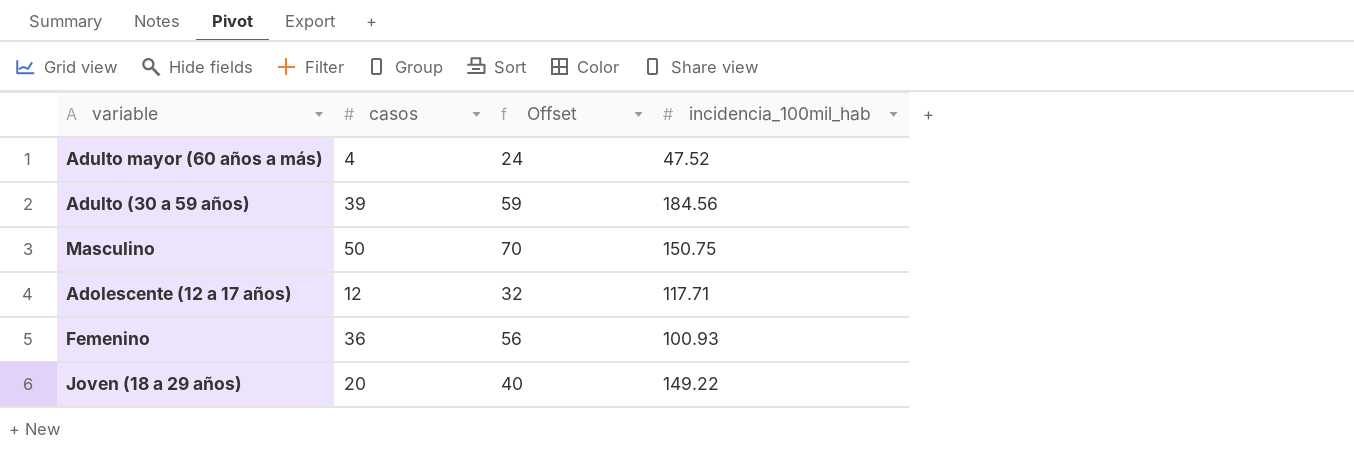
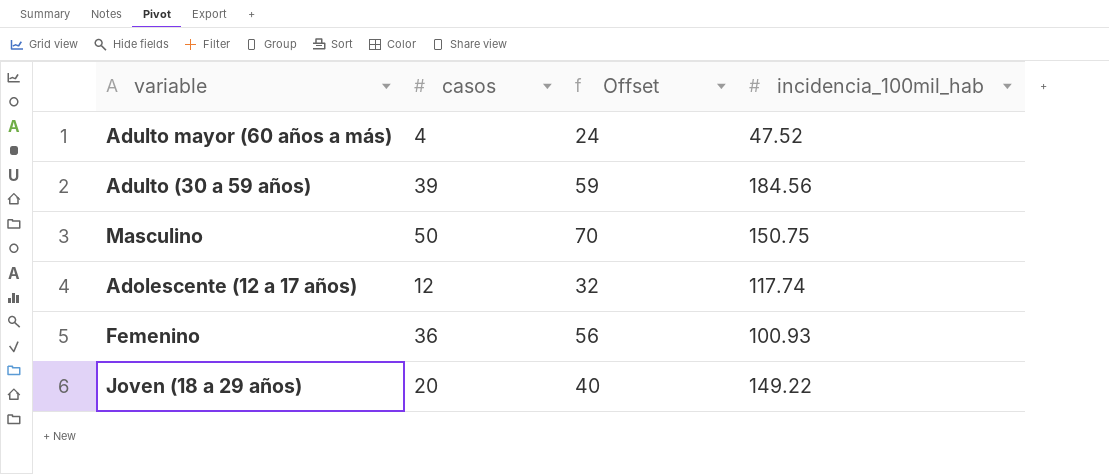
Adolescente (12 a 17 años) | incidencia_100mil_hab: 117.71 -> 117.74

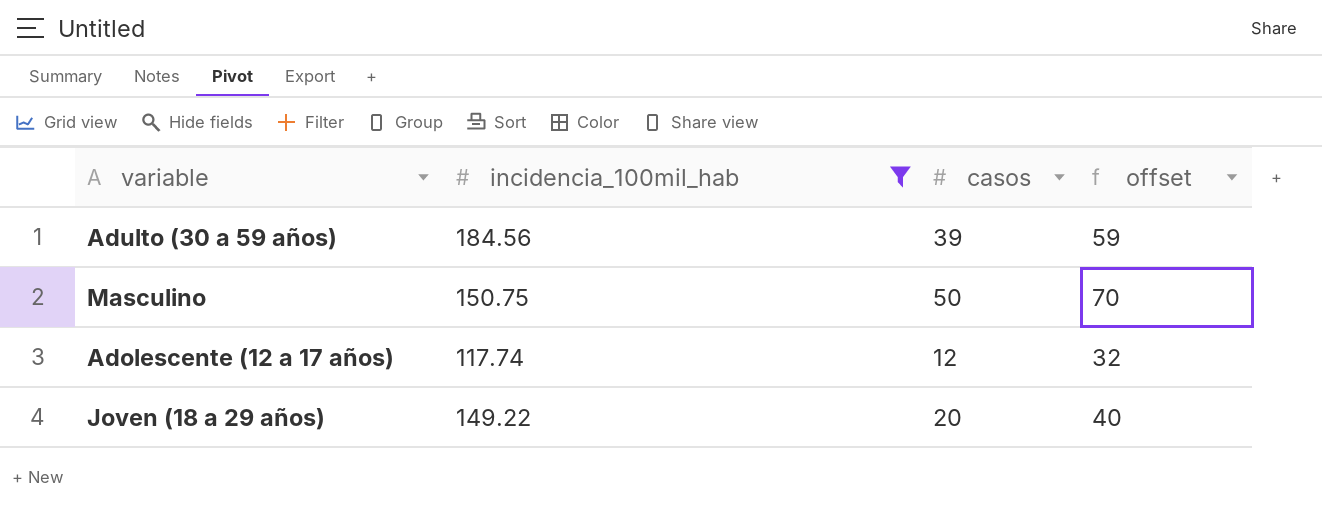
filter: none -> incidencia_100mil_hab >= 117.74
column incidencia_100mil_hab | position: 4 -> 2
column name: Offset -> offset

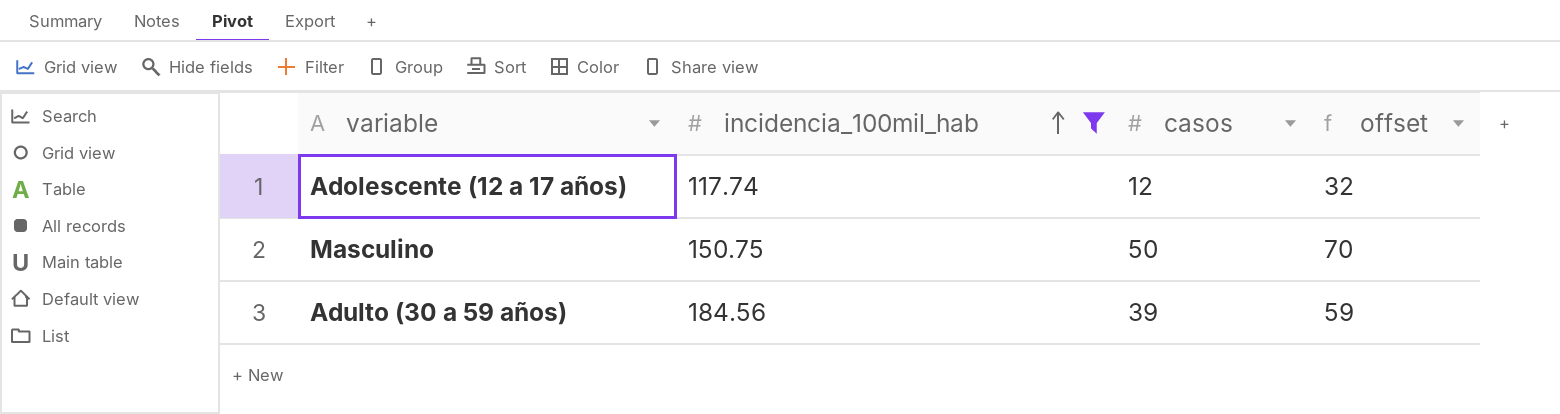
row order: none -> incidencia_100mil_hab ascending
row Joven (18 a 29 años): 149.22 | 20 | 40 -> none

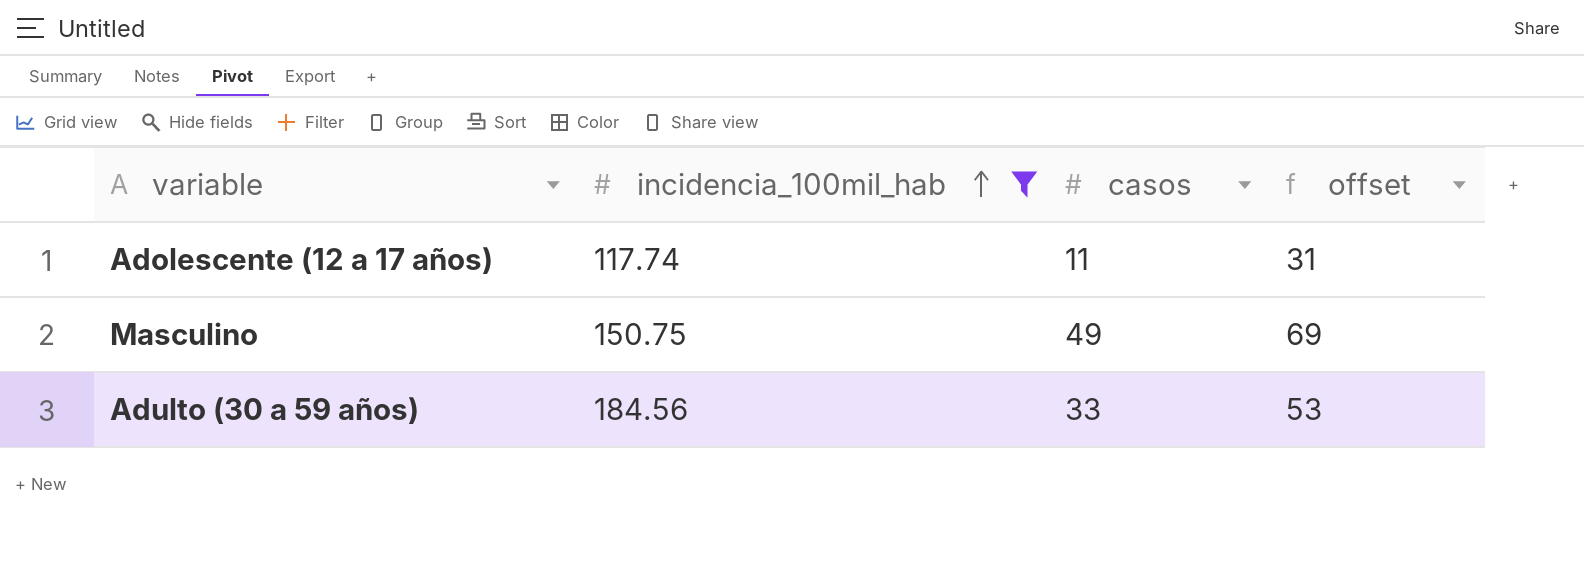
Adolescente (12 a 17 años) | casos: 12 -> 11
Adolescente (12 a 17 años) | offset: 32 -> 31
Masculino | casos: 50 -> 49
Masculino | offset: 70 -> 69
Adulto (30 a 59 años) | casos: 39 -> 33
Adulto (30 a 59 años) | offset: 59 -> 53

